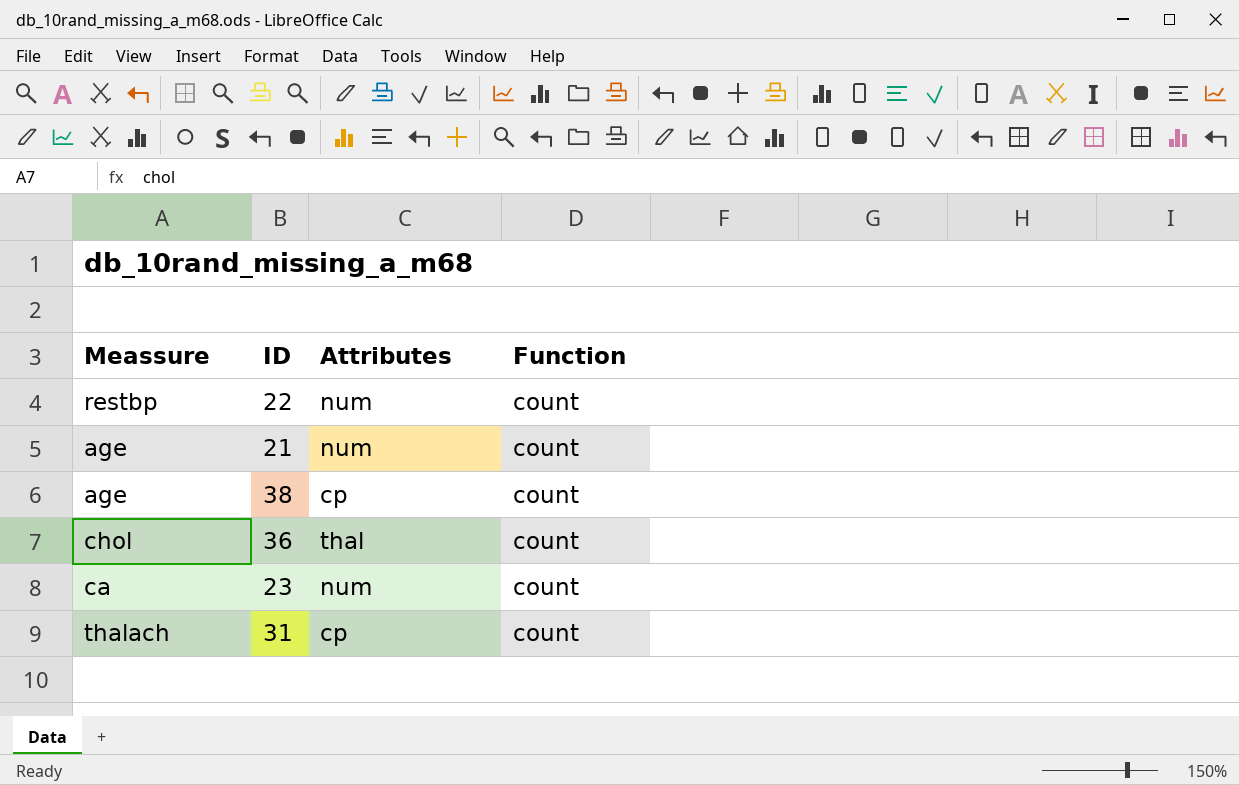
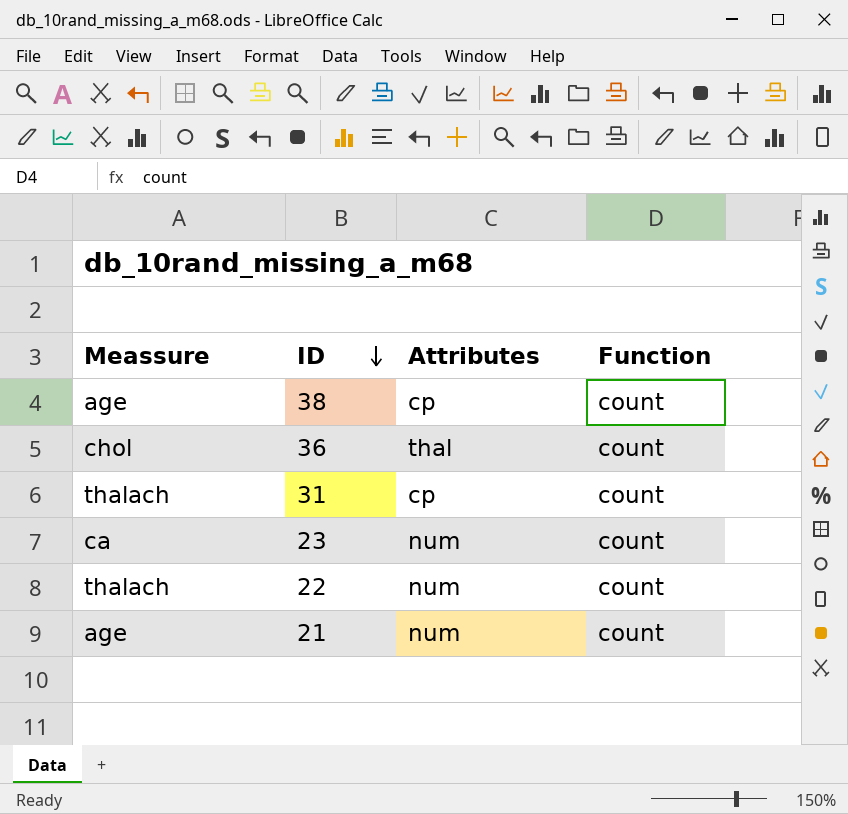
row order: none -> ID descending
22 | Meassure: restbp -> thalach

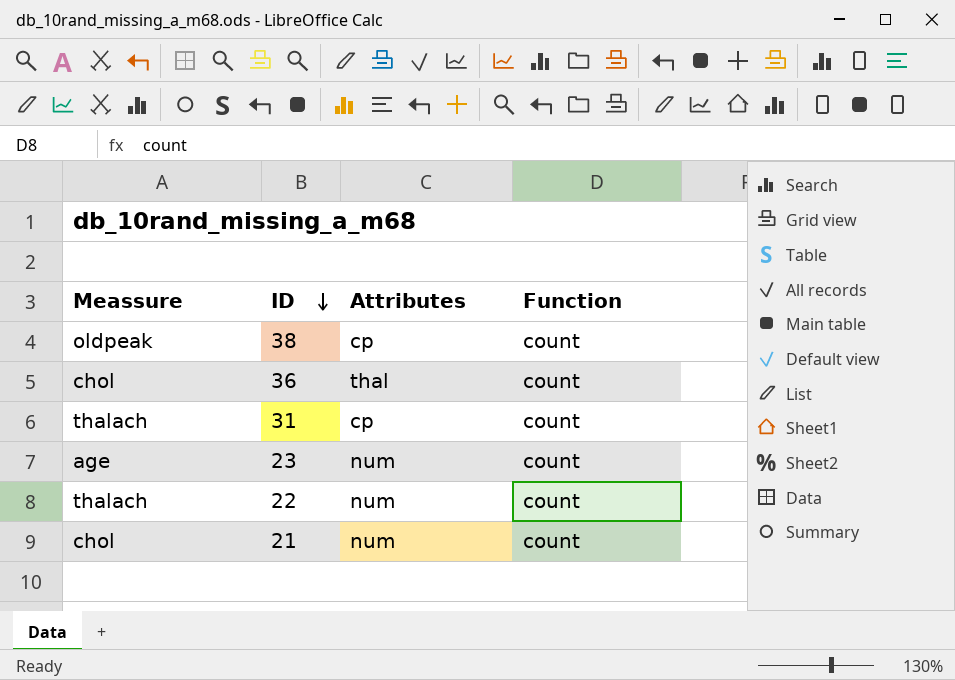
38 | Meassure: age -> oldpeak
23 | Meassure: ca -> age
21 | Meassure: age -> chol

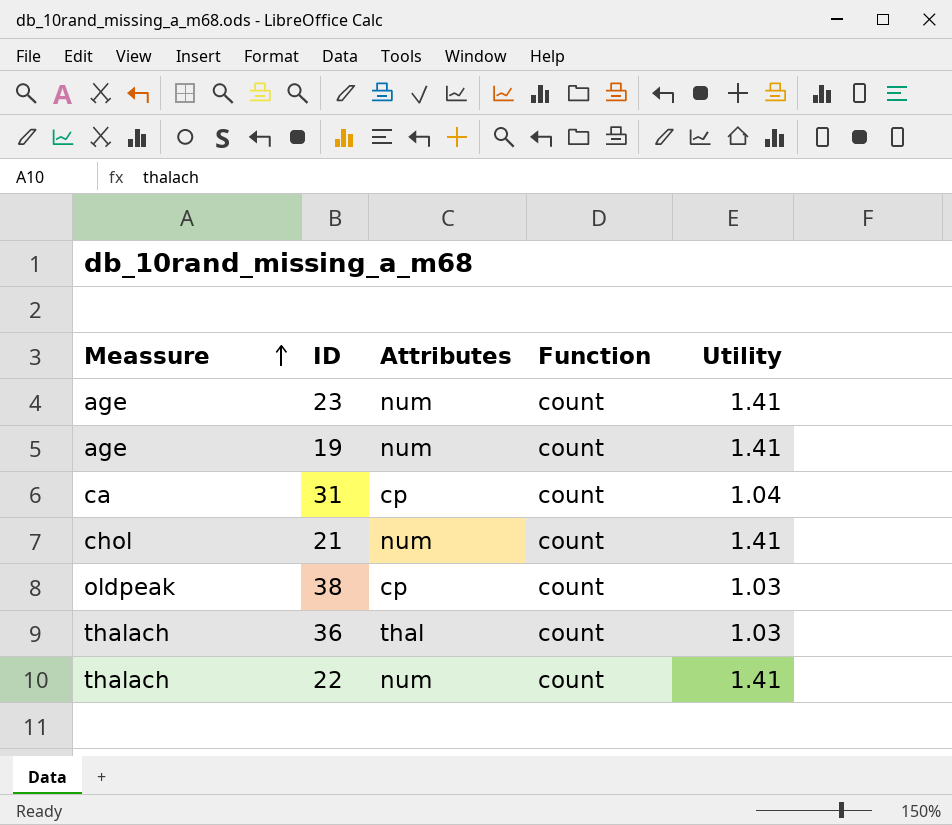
row order: ID descending -> Meassure ascending
column Utility | position: none -> 5
row 19: none -> age | num | count | 1.41
31 | Meassure: thalach -> ca
36 | Meassure: chol -> thalach

